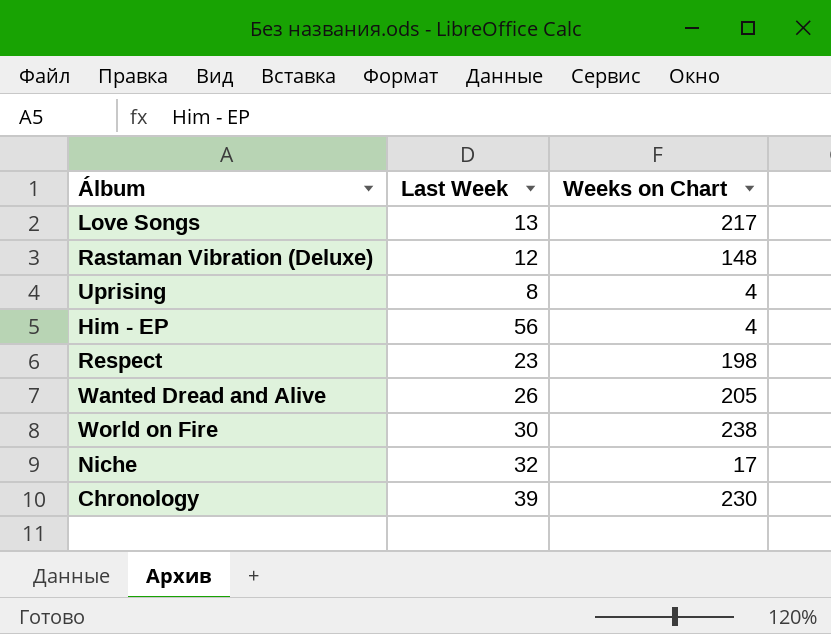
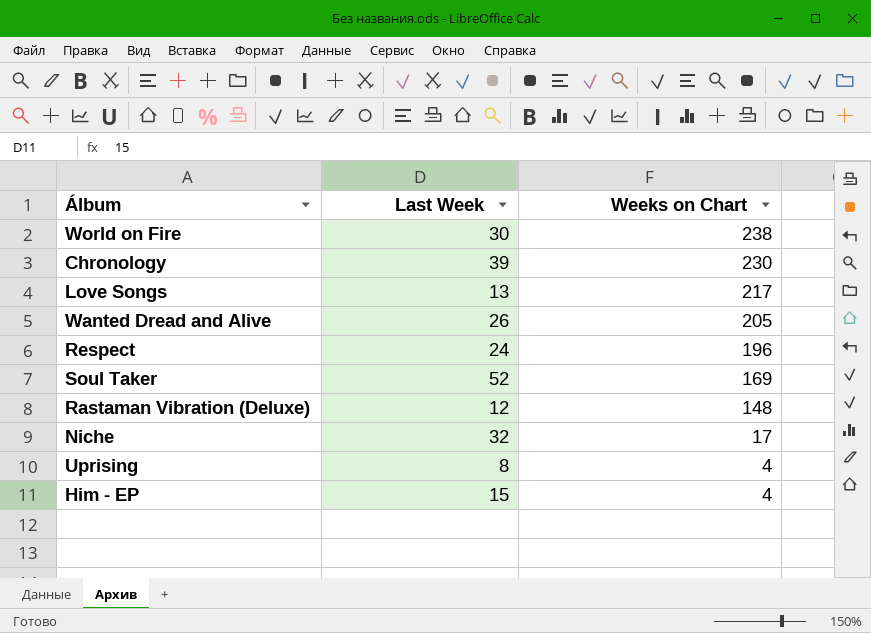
row order: none -> Weeks on Chart descending
Respect | Last Week: 23 -> 24
Respect | Weeks on Chart: 198 -> 196
row Soul Taker: none -> 52 | 169
Him - EP | Last Week: 56 -> 15

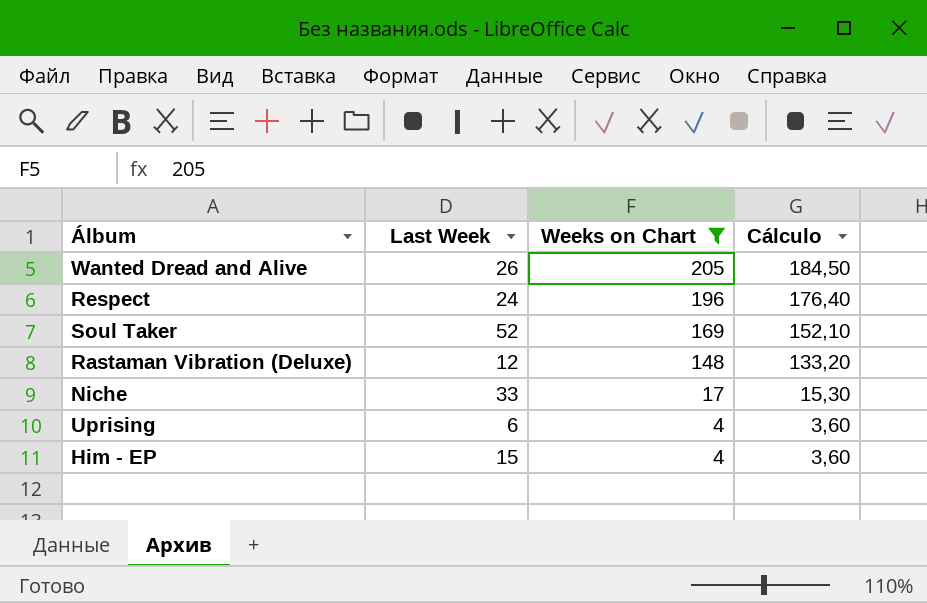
filter: none -> Weeks on Chart <= 205
column Cálculo | formula: none -> [Weeks on Chart] * 0,9
Niche | Last Week: 32 -> 33
Uprising | Last Week: 8 -> 6

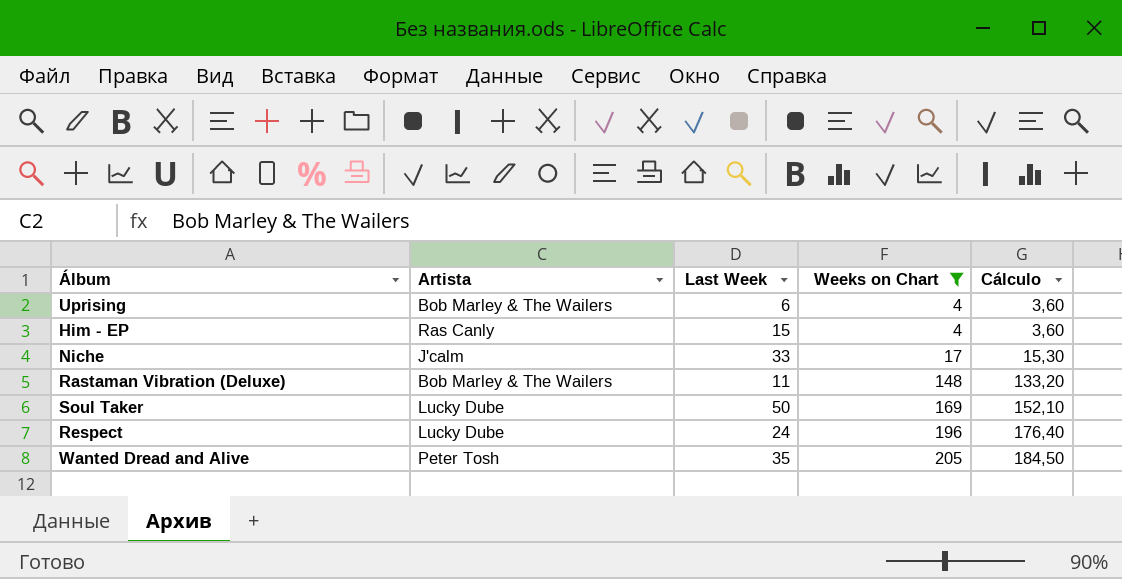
row order: Weeks on Chart descending -> Weeks on Chart ascending
column Artista | position: none -> 2
Rastaman Vibration (Deluxe) | Last Week: 12 -> 11
Soul Taker | Last Week: 52 -> 50
Wanted Dread and Alive | Last Week: 26 -> 35

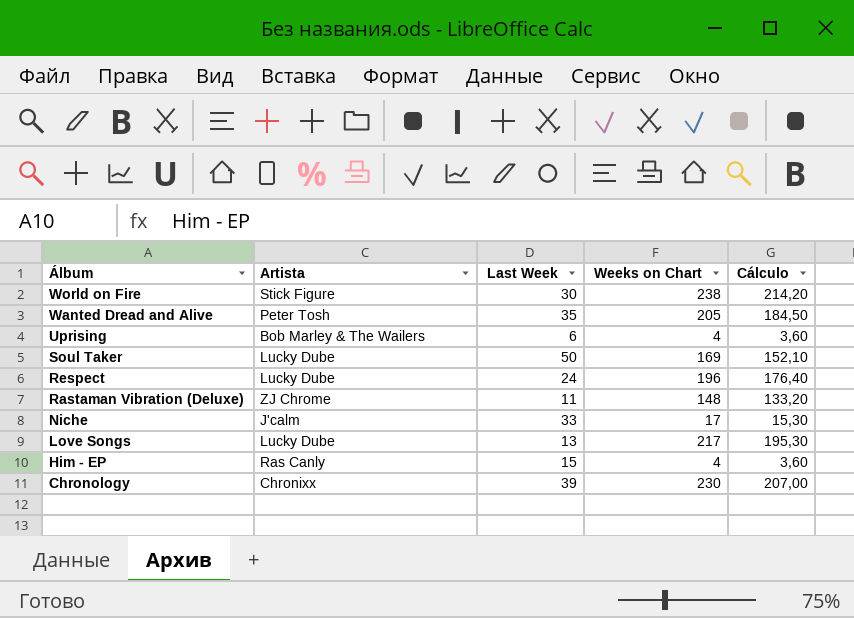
filter: Weeks on Chart <= 205 -> none
row order: Weeks on Chart ascending -> Álbum descending
Rastaman Vibration (Deluxe) | Artista: Bob Marley & The Wailers -> ZJ Chrome

